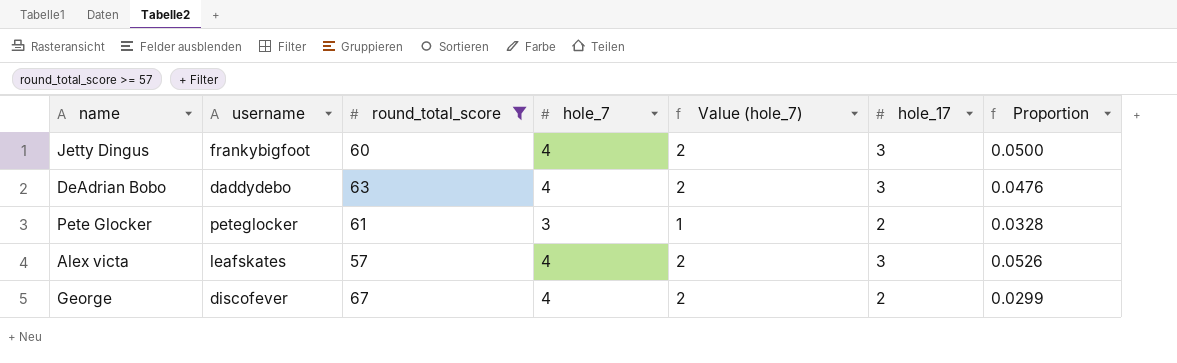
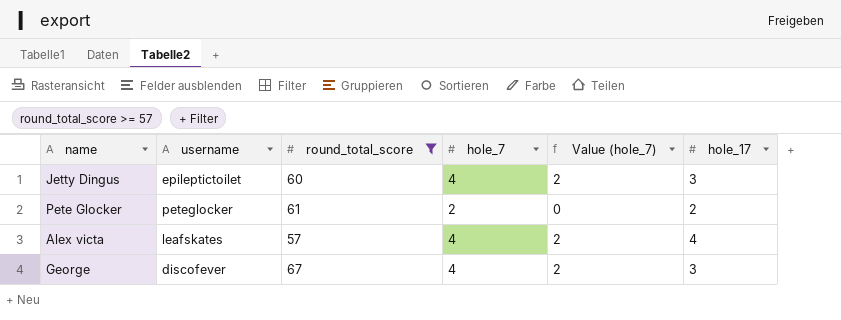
column Proportion | formula: [hole_17] / [round_total_score] -> none
row DeAdrian Bobo: daddydebo | 63 | 4 | 2 | 3 | 0.0476 -> none
Jetty Dingus | username: frankybigfoot -> epileptictoilet
Pete Glocker | hole_7: 3 -> 2
Pete Glocker | Value (hole_7): 1 -> 0
Alex victa | hole_17: 3 -> 4
George | hole_17: 2 -> 3

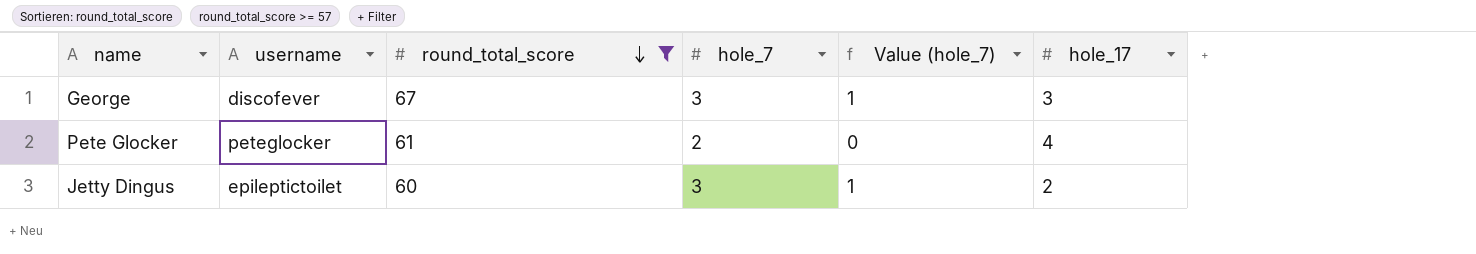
row order: none -> round_total_score descending
row Alex victa: leafskates | 57 | 4 | 2 | 4 -> none
George | hole_7: 4 -> 3
George | Value (hole_7): 2 -> 1
Pete Glocker | hole_17: 2 -> 4
Jetty Dingus | hole_7: 4 -> 3
Jetty Dingus | Value (hole_7): 2 -> 1
Jetty Dingus | hole_17: 3 -> 2

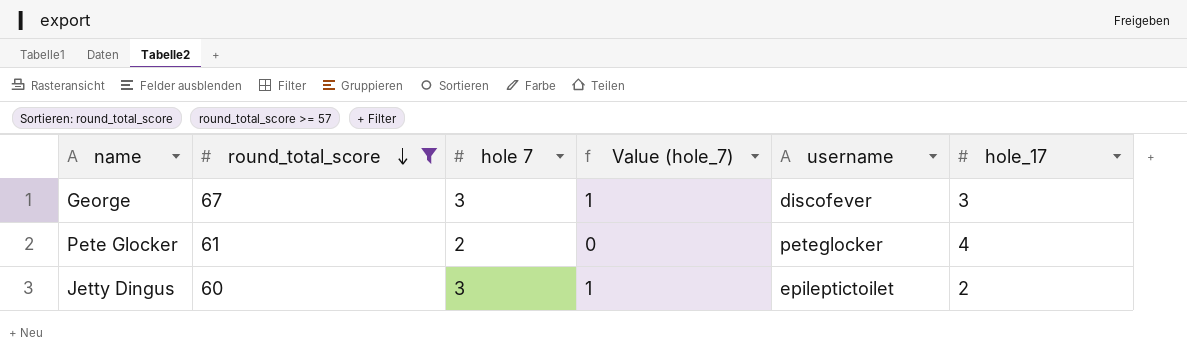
column name: hole_7 -> hole 7
column username | position: 2 -> 5

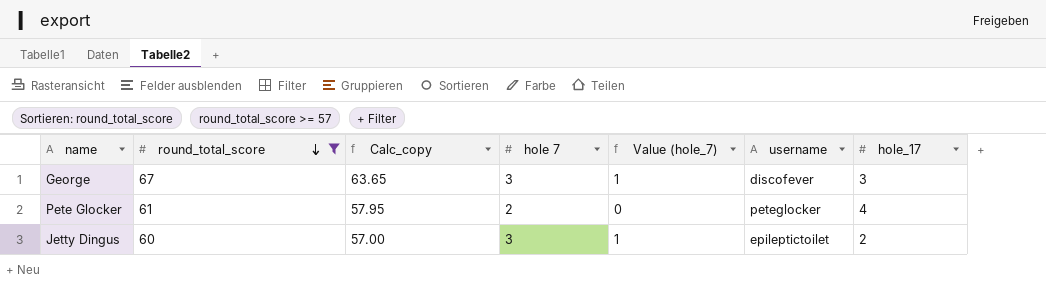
column Calc_copy | formula: none -> [round_total_score] * 0.95

